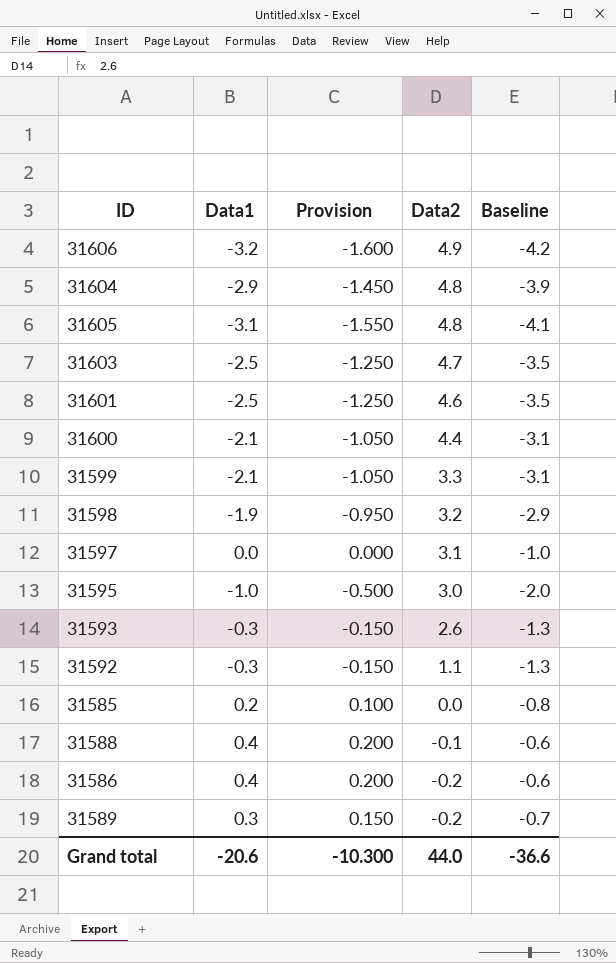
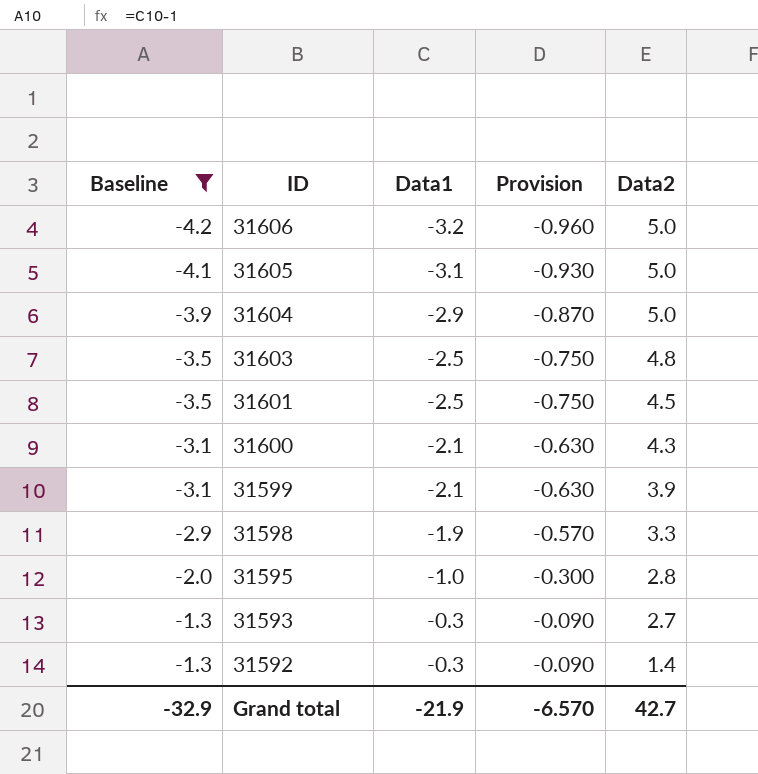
filter: none -> Baseline <= -1.3
row order: Data2 descending -> Baseline ascending
column Baseline | position: 5 -> 1
column Provision | formula: [Data1] * 0.5 -> [Data1] * 0.3
31606 | Data2: 4.9 -> 5.0
31605 | Data2: 4.8 -> 5.0
31604 | Data2: 4.8 -> 5.0
31603 | Data2: 4.7 -> 4.8
31601 | Data2: 4.6 -> 4.5
31600 | Data2: 4.4 -> 4.3
31599 | Data2: 3.3 -> 3.9
31598 | Data2: 3.2 -> 3.3
31595 | Data2: 3.0 -> 2.8
31593 | Data2: 2.6 -> 2.7
31592 | Data2: 1.1 -> 1.4
Grand total | Baseline: -36.6 -> -32.9
Grand total | Data1: -20.6 -> -21.9
Grand total | Provision: -10.300 -> -6.570
Grand total | Data2: 44.0 -> 42.7

